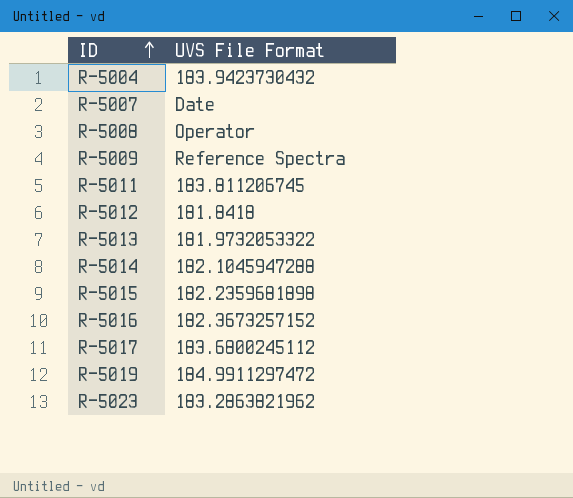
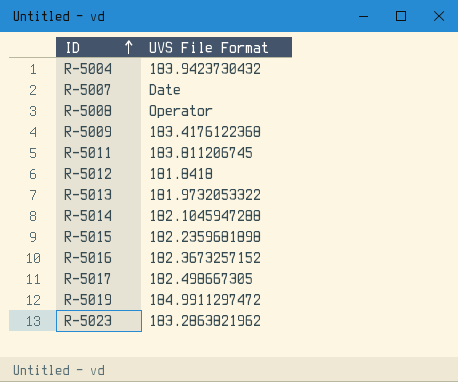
R-5009 | UVS File Format: Reference Spectra -> 183.4176122368
R-5017 | UVS File Format: 183.6800245112 -> 182.498667305

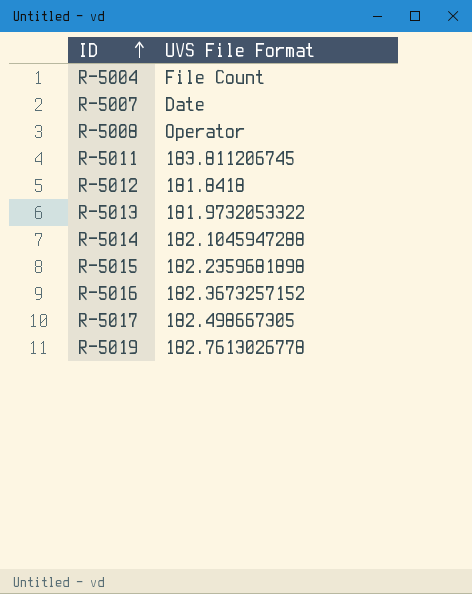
row R-5009: 183.4176122368 -> none
row R-5023: 183.2863821962 -> none
R-5004 | UVS File Format: 183.9423730432 -> File Count
R-5019 | UVS File Format: 184.9911297472 -> 182.7613026778

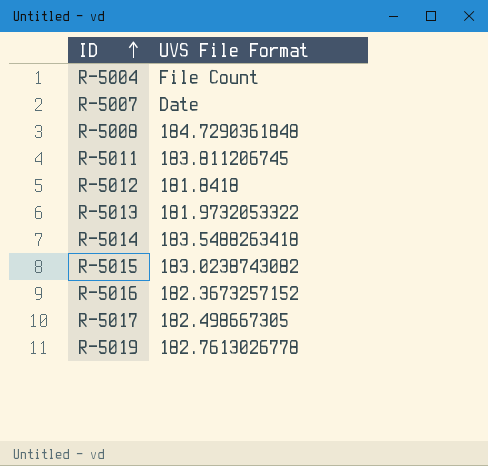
R-5008 | UVS File Format: Operator -> 184.7290361848
R-5014 | UVS File Format: 182.1045947288 -> 183.5488263418
R-5015 | UVS File Format: 182.2359681898 -> 183.0238743082

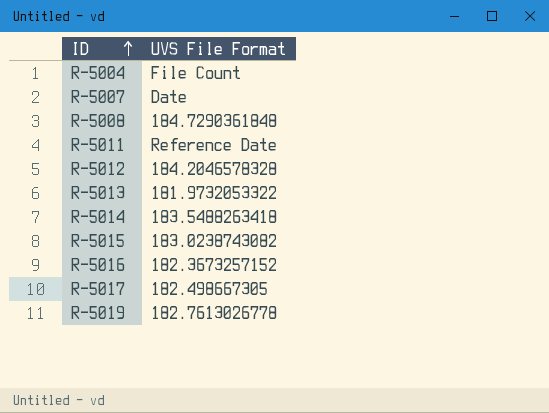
R-5011 | UVS File Format: 183.811206745 -> Reference Date
R-5012 | UVS File Format: 181.8418 -> 184.2046578328

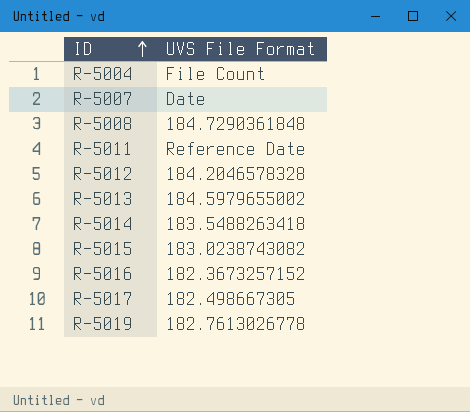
R-5013 | UVS File Format: 181.9732053322 -> 184.5979655002

